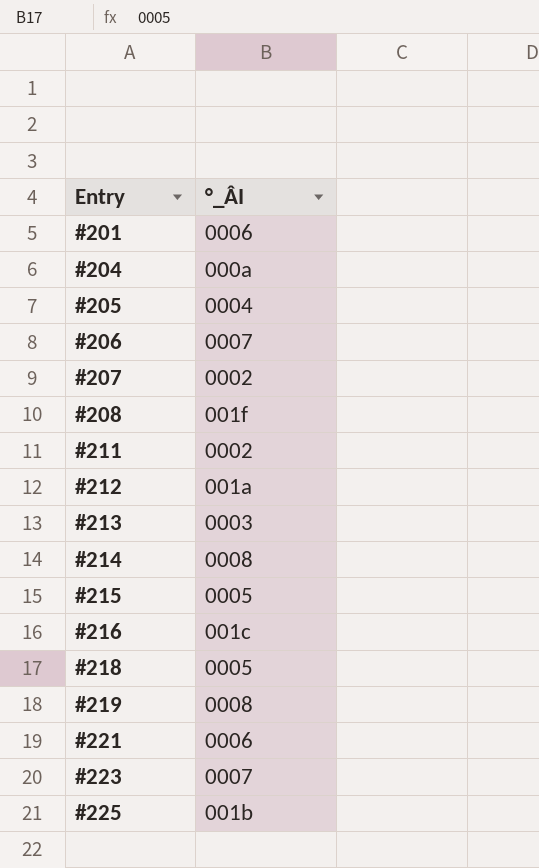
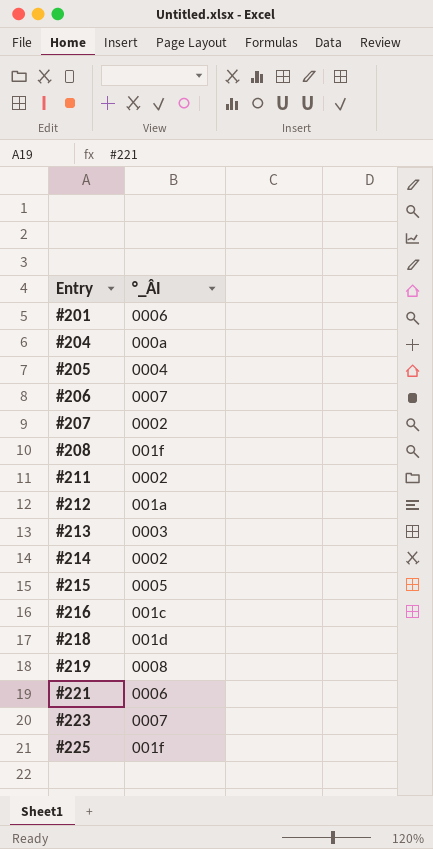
#214 | °_ÂI: 0008 -> 0002
#218 | °_ÂI: 0005 -> 001d
#225 | °_ÂI: 001b -> 001f

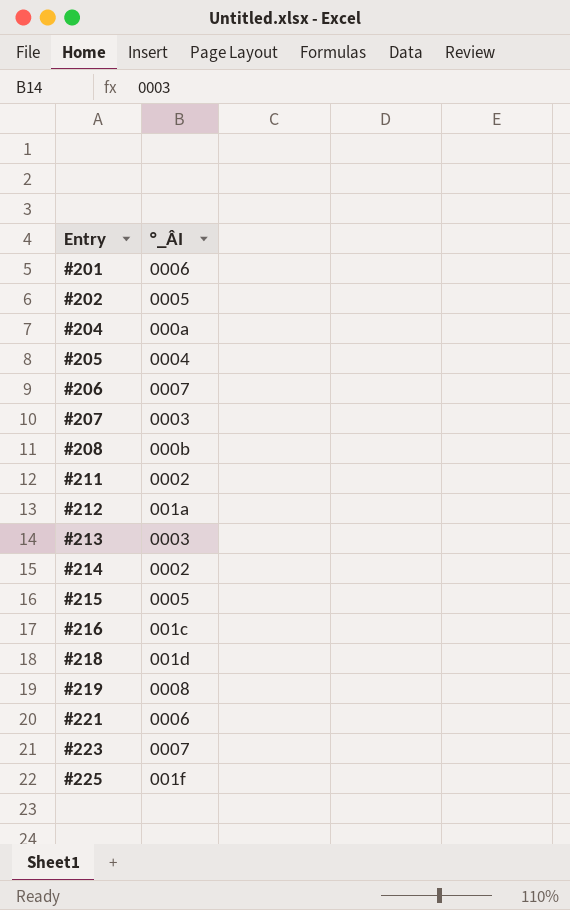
row #202: none -> 0005
#207 | °_ÂI: 0002 -> 0003
#208 | °_ÂI: 001f -> 000b

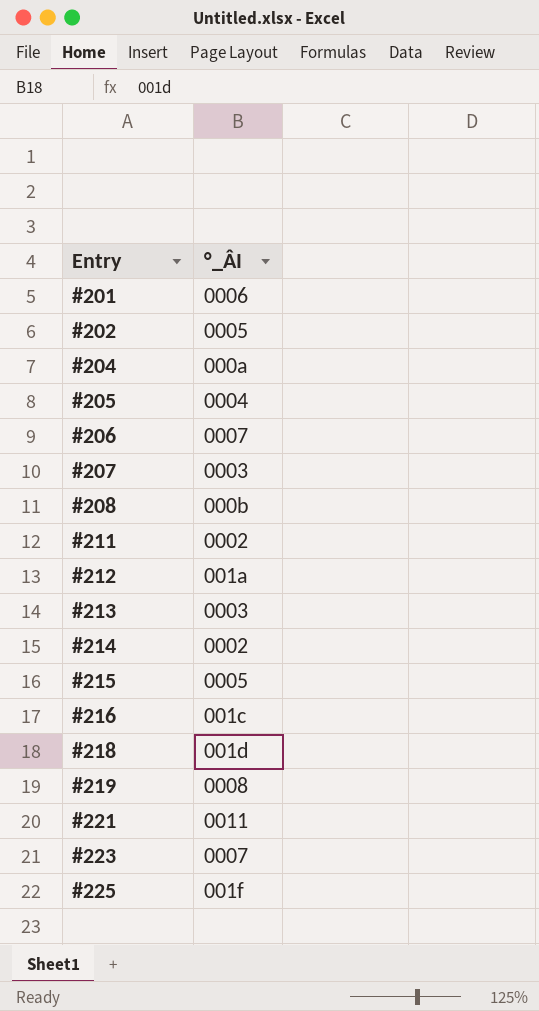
#221 | °_ÂI: 0006 -> 0011

